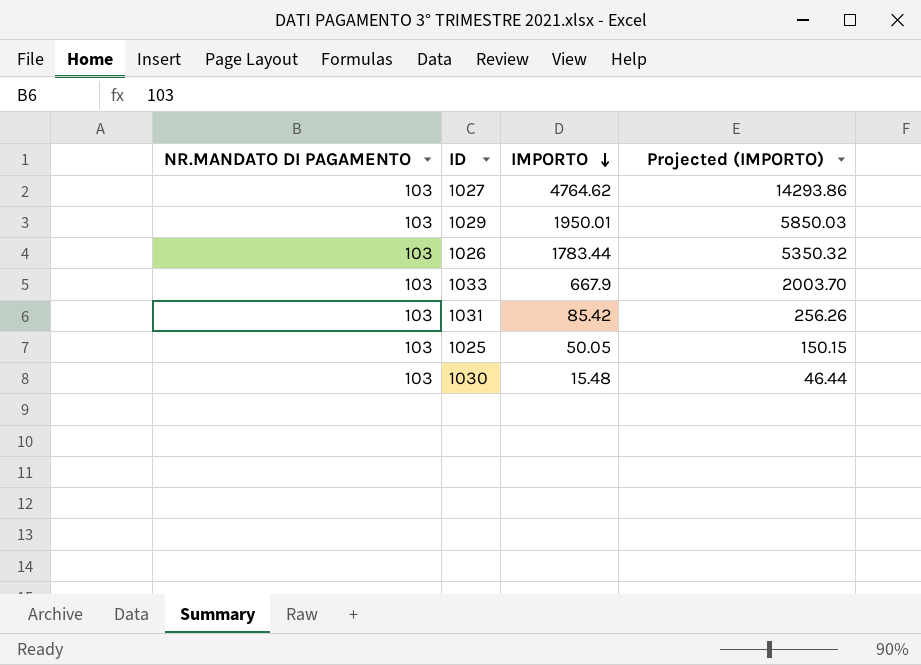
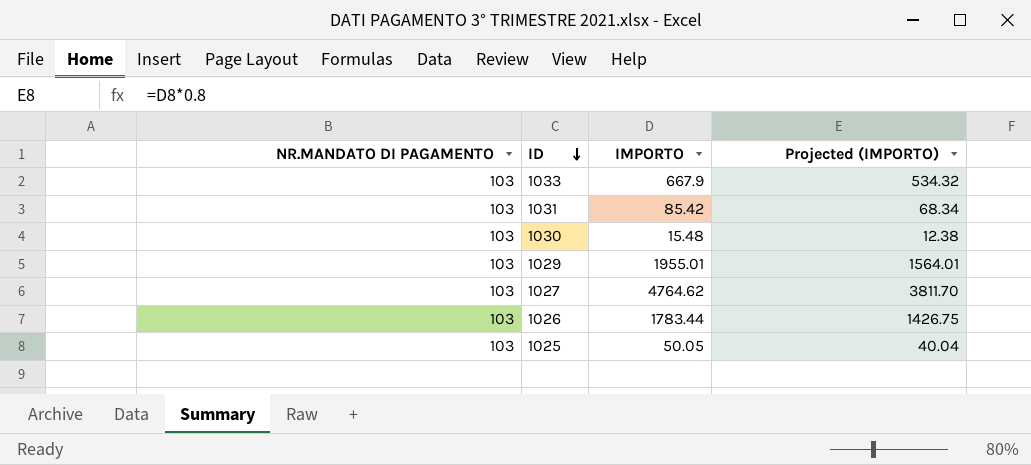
row order: IMPORTO descending -> ID descending
column Projected (IMPORTO) | formula: [IMPORTO] * 3 -> [IMPORTO] * 0.8
1029 | IMPORTO: 1950.01 -> 1955.01

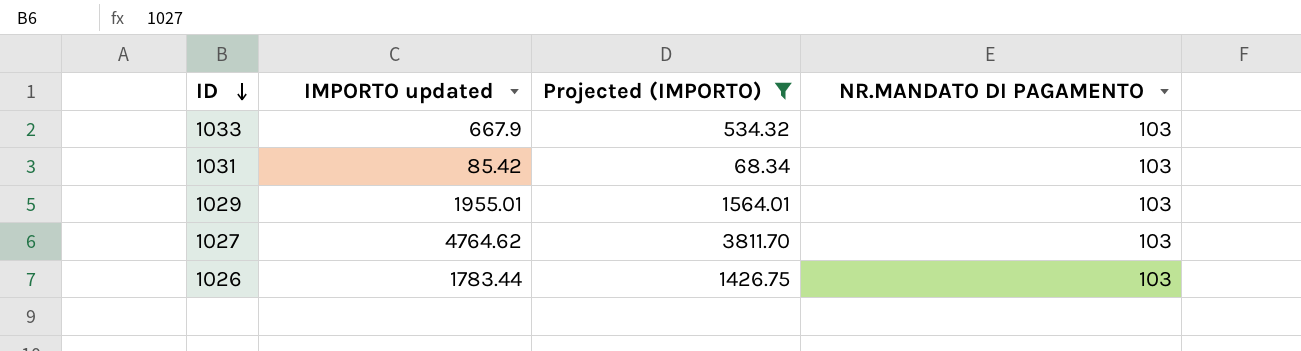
filter: none -> Projected (IMPORTO) >= 68.34
column name: IMPORTO -> IMPORTO updated
column NR.MANDATO DI PAGAMENTO | position: 1 -> 4

